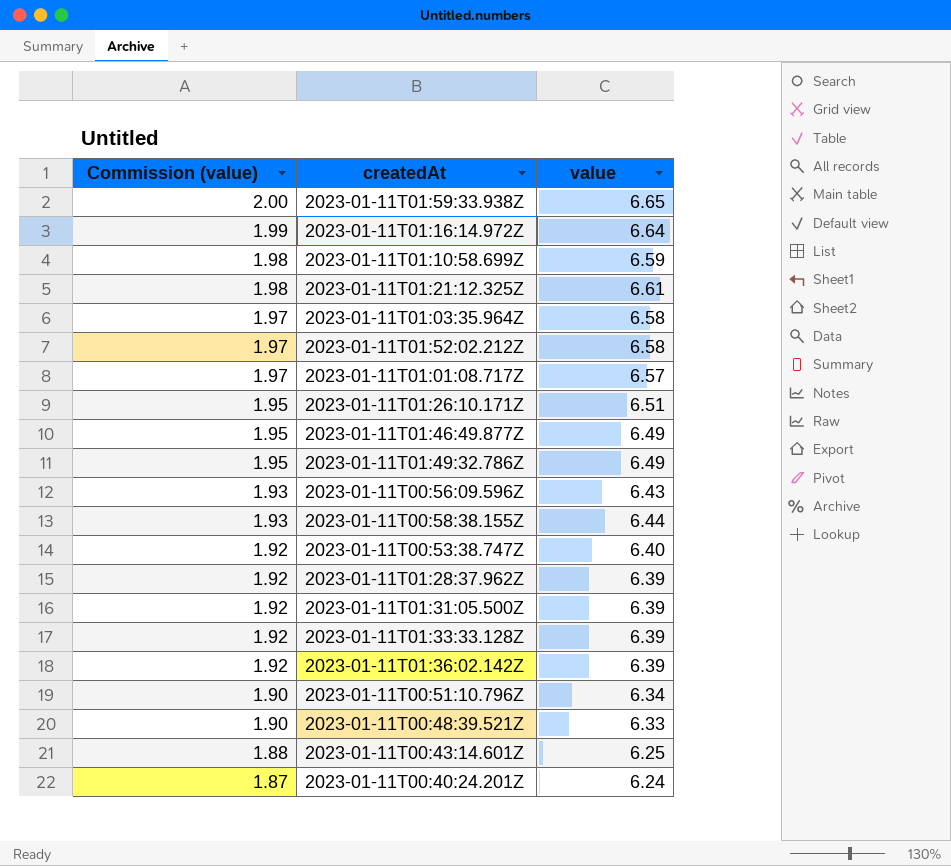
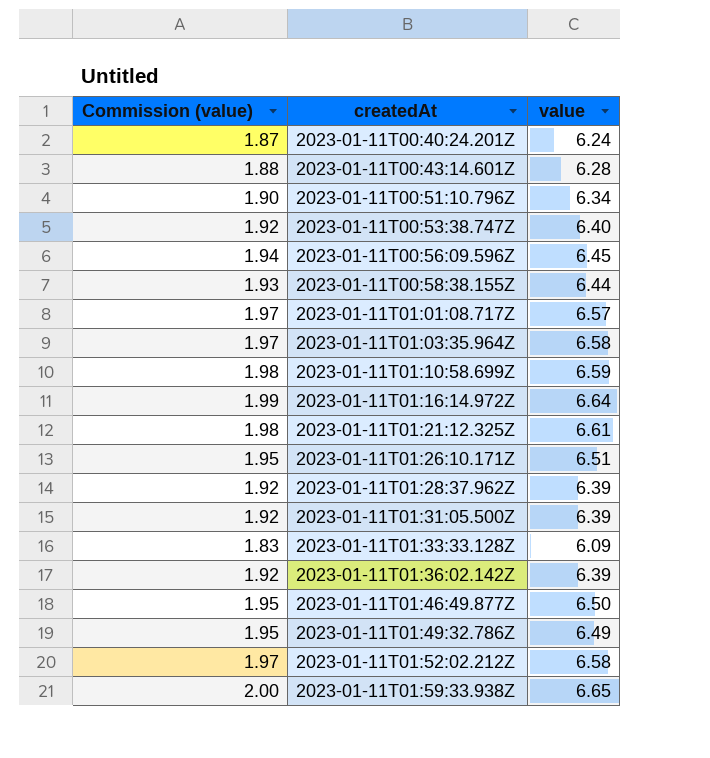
row order: Commission (value) descending -> createdAt ascending
row 2023-01-11T00:48:39.521Z: 1.90 | 6.33 -> none
2023-01-11T00:43:14.601Z | value: 6.25 -> 6.28
2023-01-11T00:56:09.596Z | Commission (value): 1.93 -> 1.94
2023-01-11T00:56:09.596Z | value: 6.43 -> 6.45
2023-01-11T01:33:33.128Z | Commission (value): 1.92 -> 1.83
2023-01-11T01:33:33.128Z | value: 6.39 -> 6.09
2023-01-11T01:46:49.877Z | value: 6.49 -> 6.50

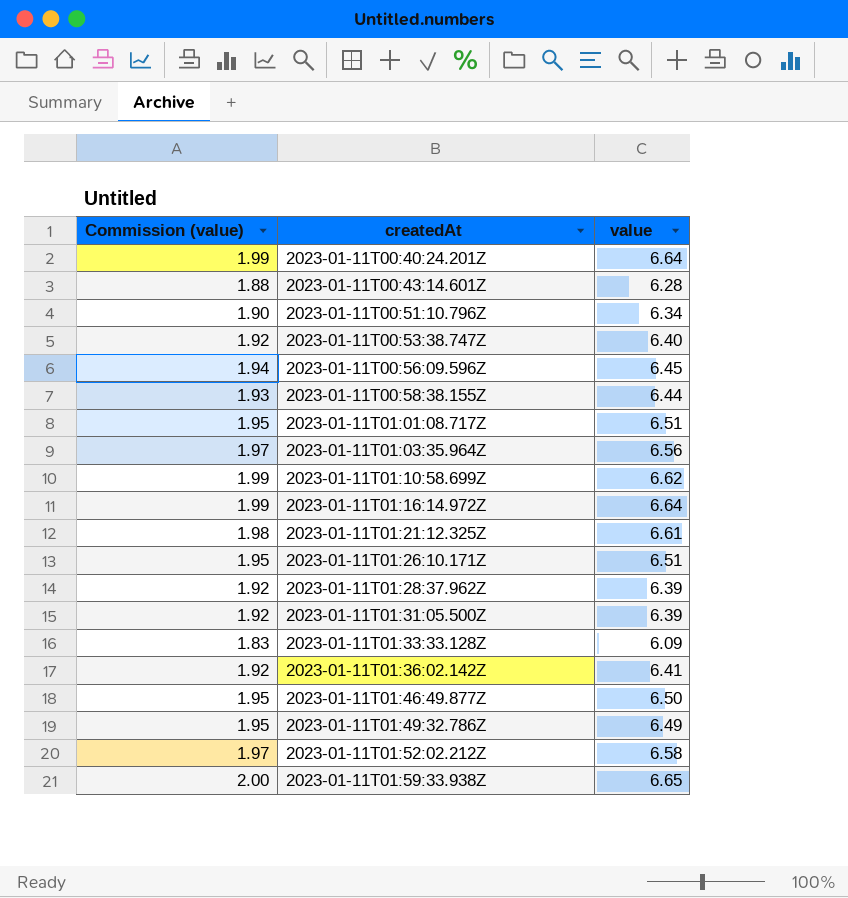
2023-01-11T00:40:24.201Z | Commission (value): 1.87 -> 1.99
2023-01-11T00:40:24.201Z | value: 6.24 -> 6.64
2023-01-11T01:01:08.717Z | Commission (value): 1.97 -> 1.95
2023-01-11T01:01:08.717Z | value: 6.57 -> 6.51
2023-01-11T01:03:35.964Z | value: 6.58 -> 6.56
2023-01-11T01:10:58.699Z | Commission (value): 1.98 -> 1.99
2023-01-11T01:10:58.699Z | value: 6.59 -> 6.62
2023-01-11T01:36:02.142Z | value: 6.39 -> 6.41

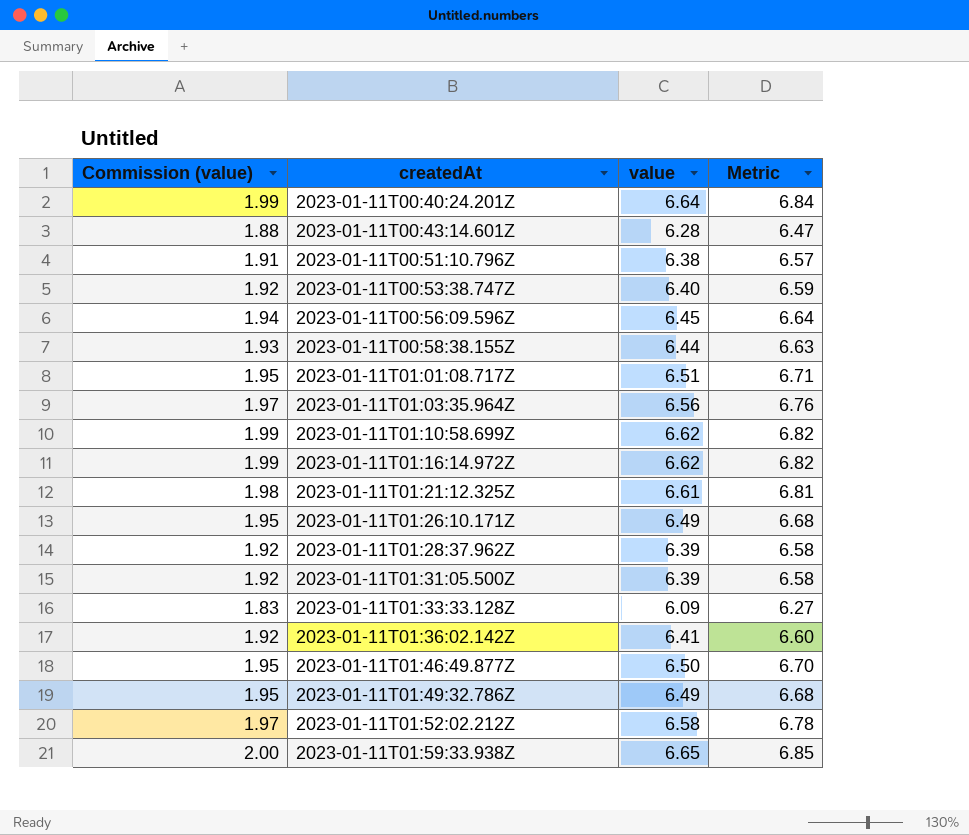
column Metric | formula: none -> [value] * 1.03
2023-01-11T00:51:10.796Z | Commission (value): 1.90 -> 1.91
2023-01-11T00:51:10.796Z | value: 6.34 -> 6.38
2023-01-11T01:16:14.972Z | value: 6.64 -> 6.62
2023-01-11T01:26:10.171Z | value: 6.51 -> 6.49

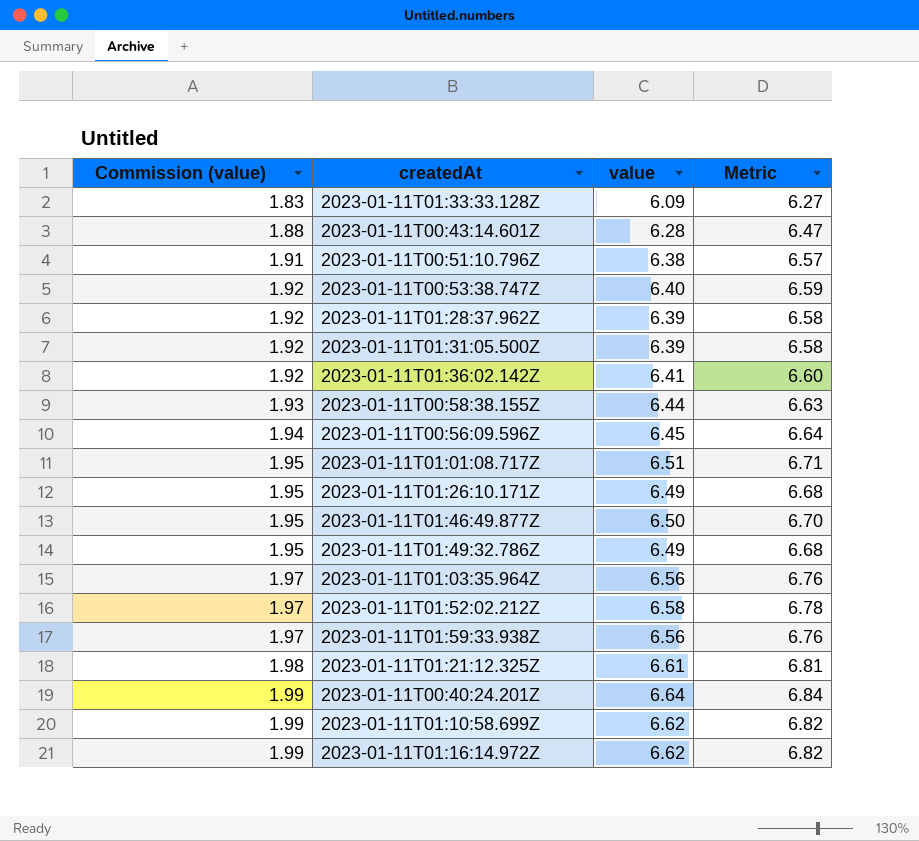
row order: createdAt ascending -> Commission (value) ascending
2023-01-11T01:59:33.938Z | Commission (value): 2.00 -> 1.97
2023-01-11T01:59:33.938Z | value: 6.65 -> 6.56
2023-01-11T01:59:33.938Z | Metric: 6.85 -> 6.76

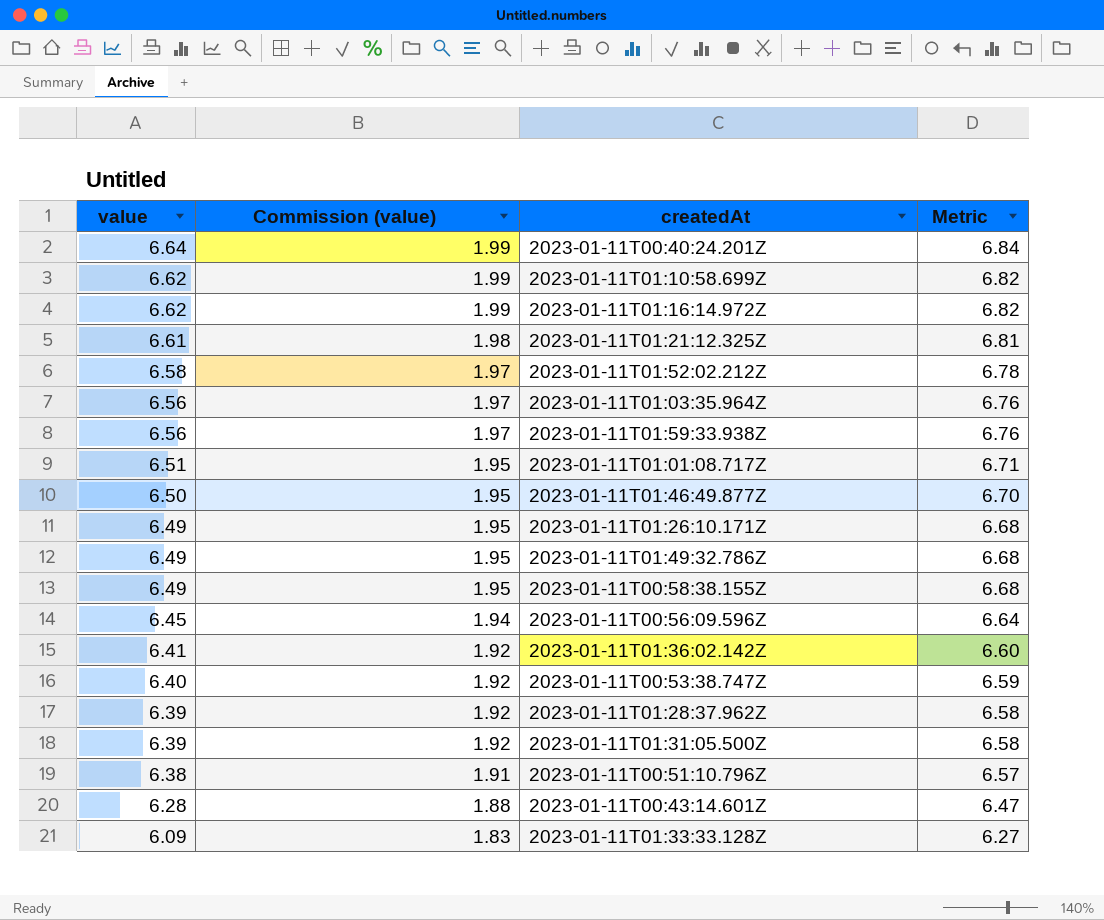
row order: Commission (value) ascending -> value descending
column value | position: 3 -> 1
2023-01-11T00:58:38.155Z | value: 6.44 -> 6.49
2023-01-11T00:58:38.155Z | Commission (value): 1.93 -> 1.95
2023-01-11T00:58:38.155Z | Metric: 6.63 -> 6.68

